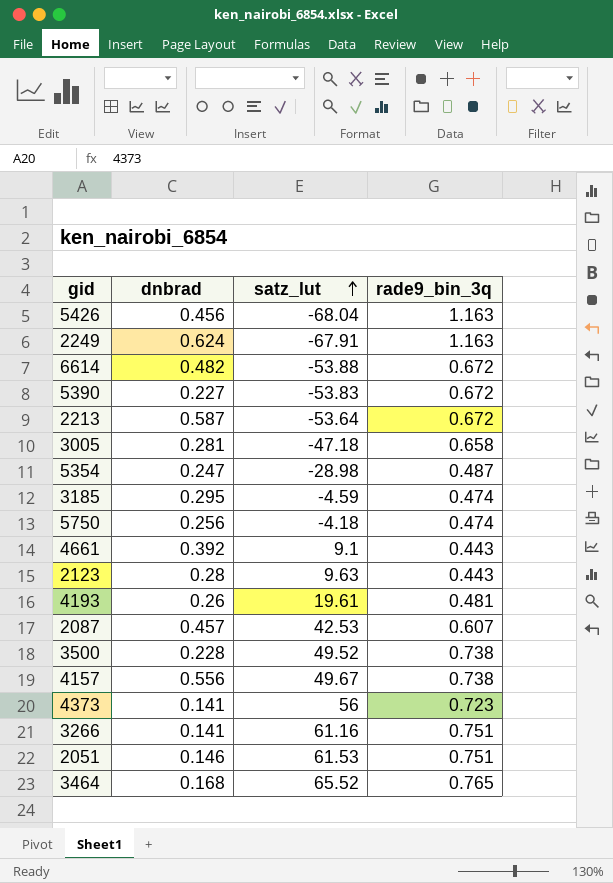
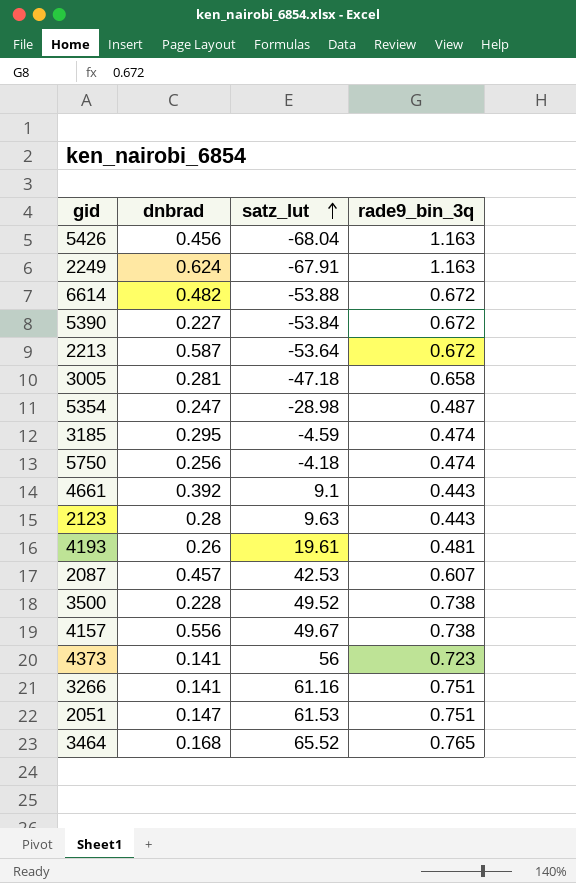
5390 | satz_lut: -53.83 -> -53.84
2051 | dnbrad: 0.146 -> 0.147

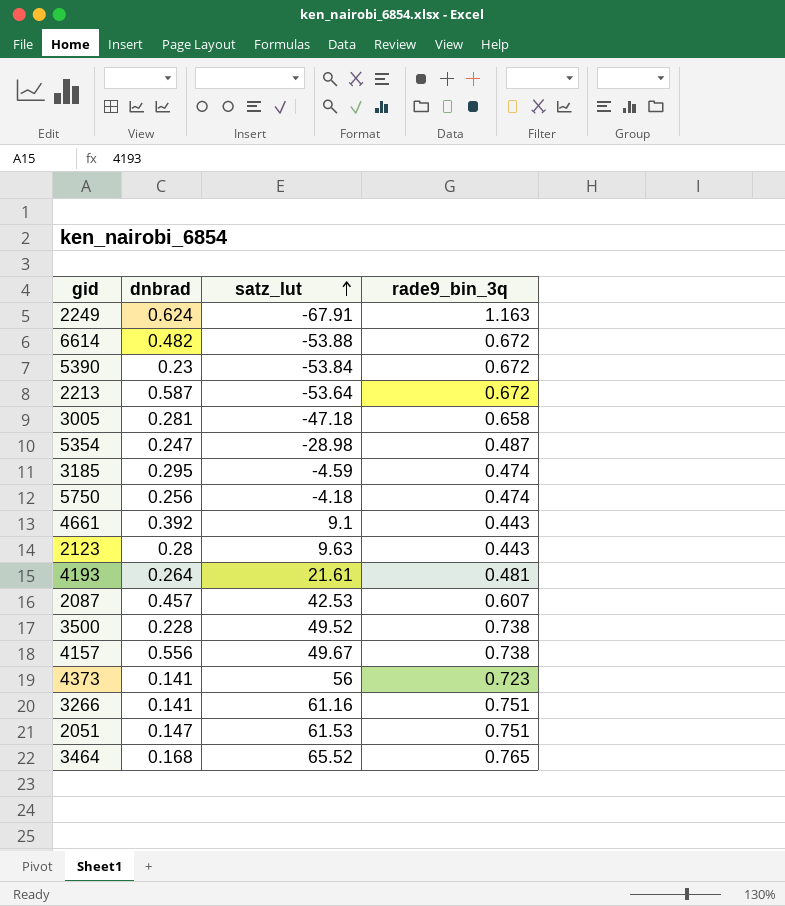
row 5426: 0.456 | -68.04 | 1.163 -> none
5390 | dnbrad: 0.227 -> 0.23
4193 | dnbrad: 0.26 -> 0.264
4193 | satz_lut: 19.61 -> 21.61

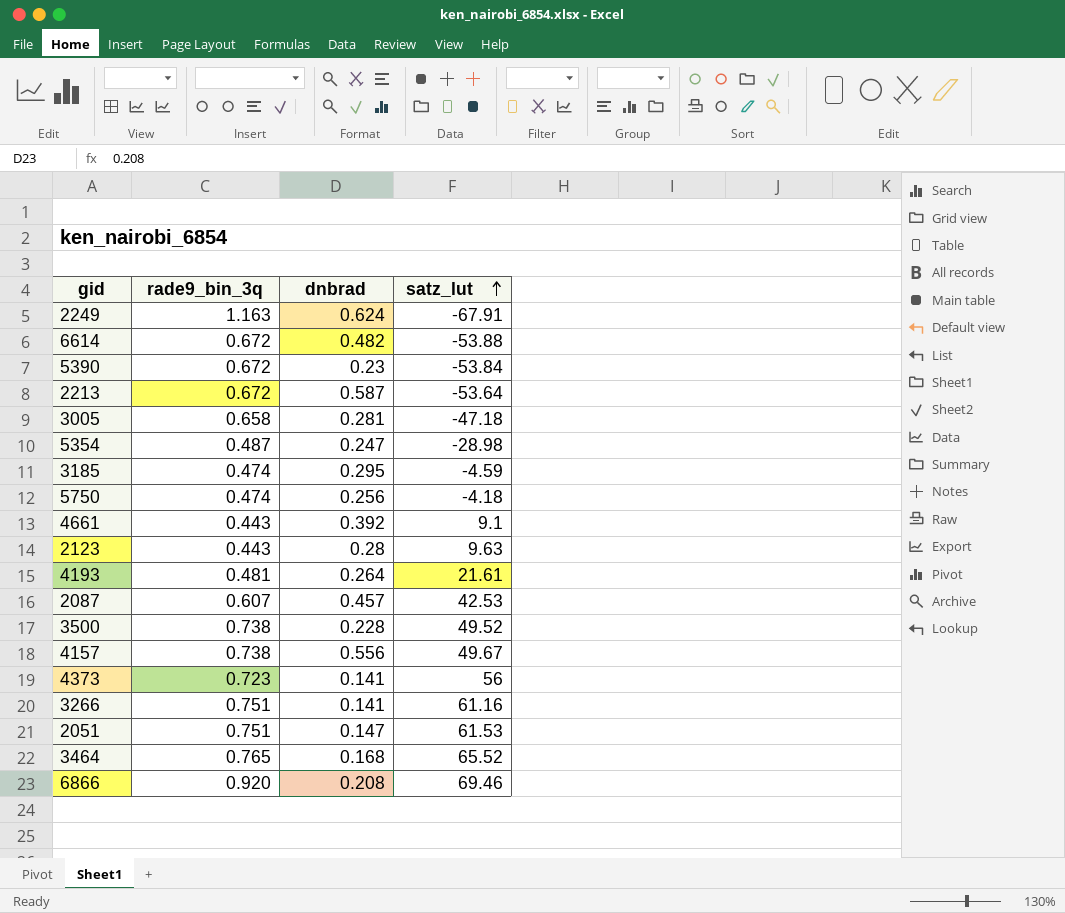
column rade9_bin_3q | position: 4 -> 2
row 6866: none -> 0.920 | 0.208 | 69.46

